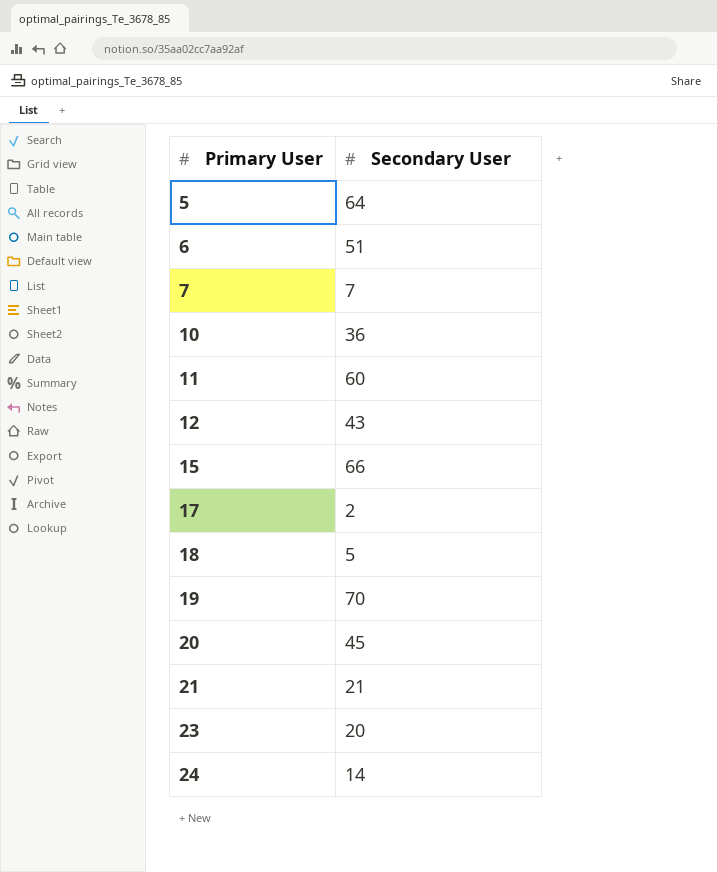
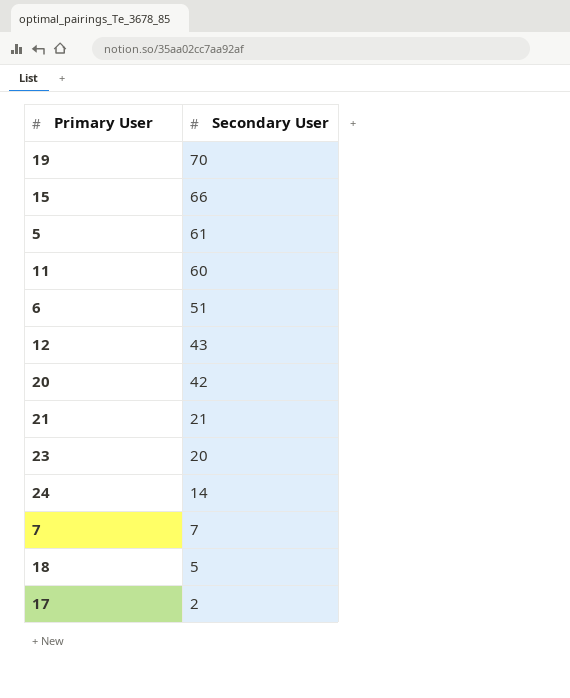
row order: Primary User ascending -> Secondary User descending
row 10: 36 -> none
5 | Secondary User: 64 -> 61
20 | Secondary User: 45 -> 42

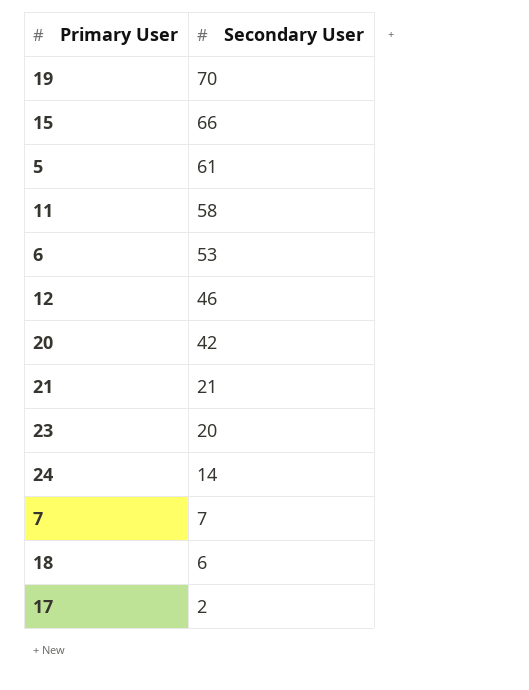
11 | Secondary User: 60 -> 58
6 | Secondary User: 51 -> 53
12 | Secondary User: 43 -> 46
18 | Secondary User: 5 -> 6

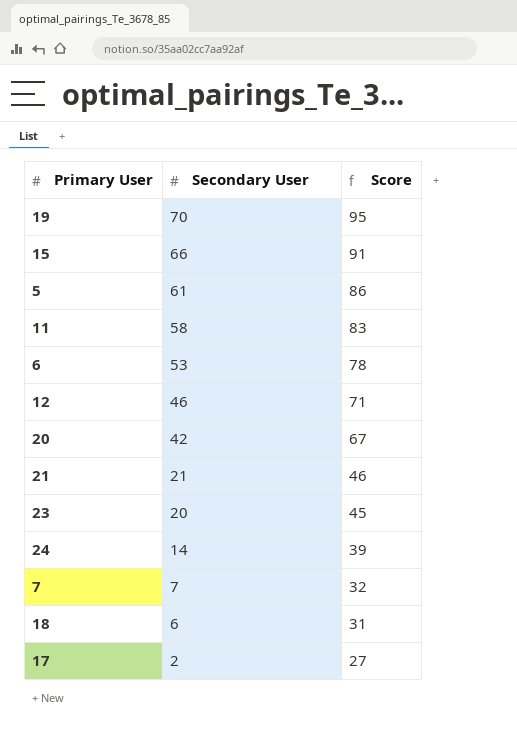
column Score | formula: none -> [Secondary User] + 25

